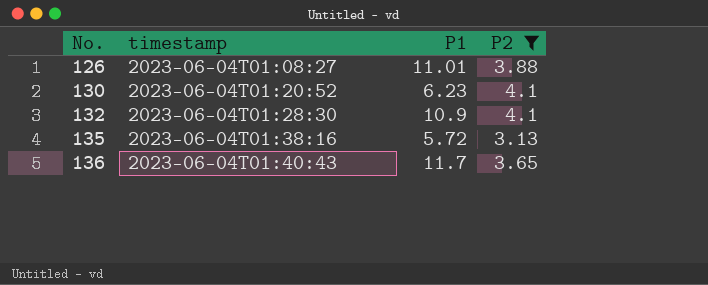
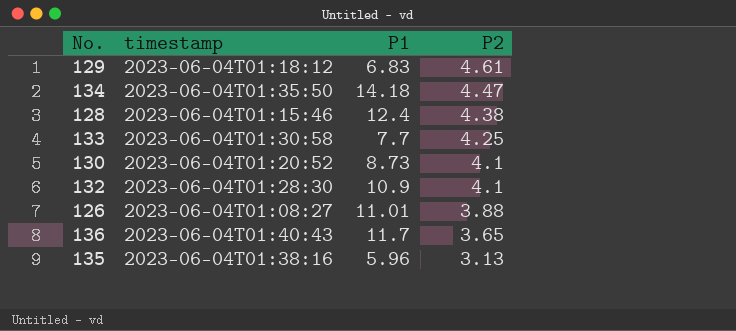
filter: P2 <= 4.1 -> none
row order: No. ascending -> P2 descending
130 | P1: 6.23 -> 8.73
135 | P1: 5.72 -> 5.96

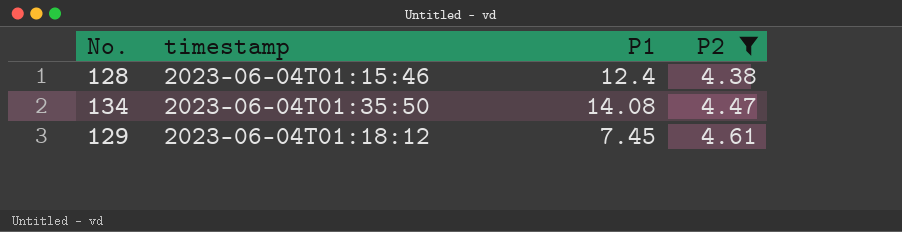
filter: none -> P2 >= 4.38
row order: P2 descending -> P2 ascending
134 | P1: 14.18 -> 14.08
129 | P1: 6.83 -> 7.45

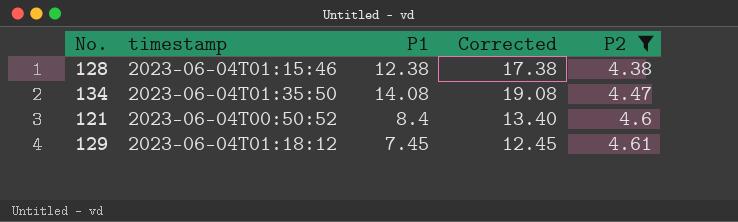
column Corrected | formula: none -> [P1] + 5
128 | P1: 12.4 -> 12.38
row 121: none -> 2023-06-04T00:50:52 | 8.4 | 13.40 | 4.6

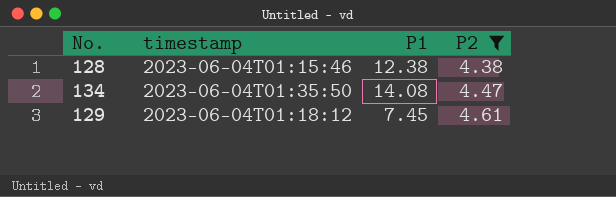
column Corrected | formula: [P1] + 5 -> none
row 121: 2023-06-04T00:50:52 | 8.4 | 13.40 | 4.6 -> none

